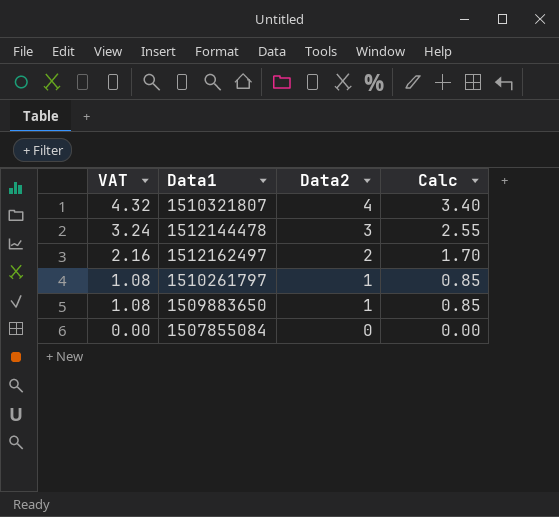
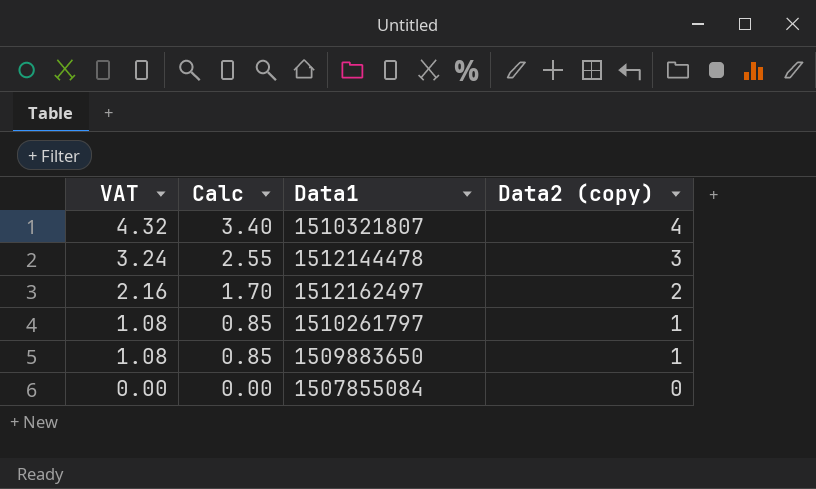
column Calc | position: 4 -> 2
column name: Data2 -> Data2 (copy)

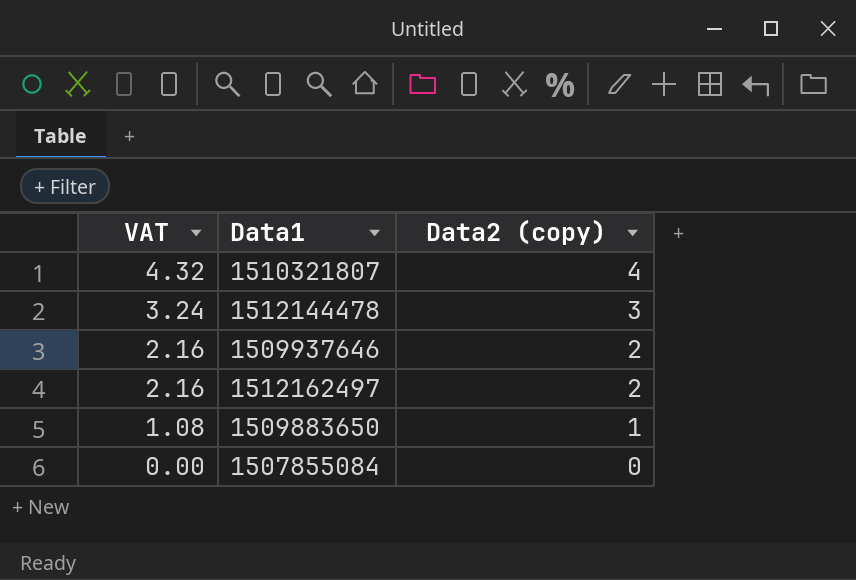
column Calc | formula: [Data2 (copy)] * 0.85 -> none
row 1510261797: 1.08 | 0.85 | 1 -> none
row 1509937646: none -> 2.16 | 2

